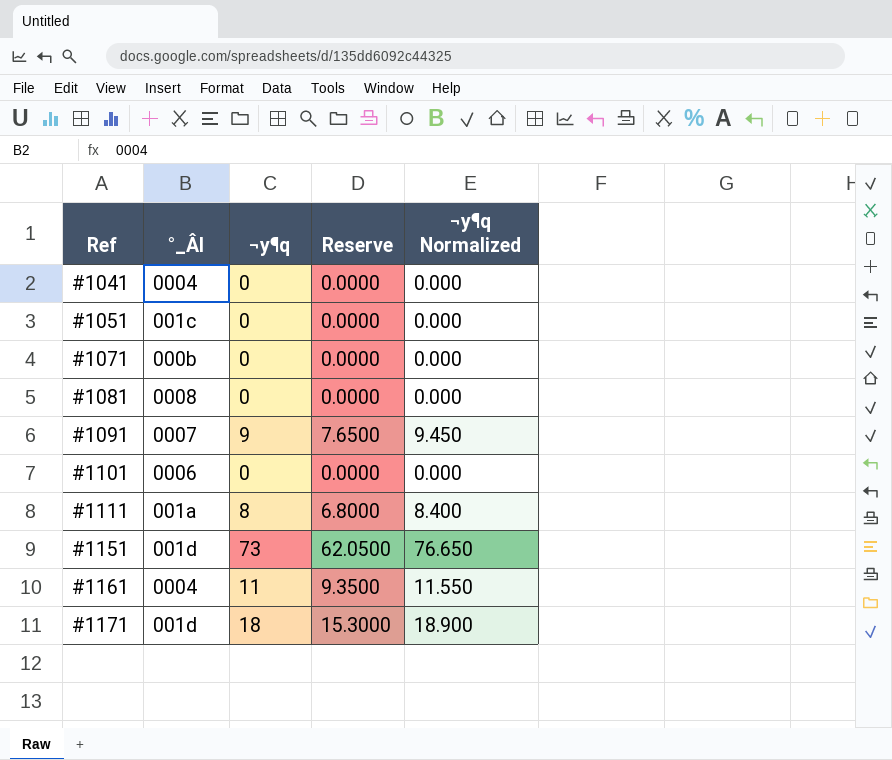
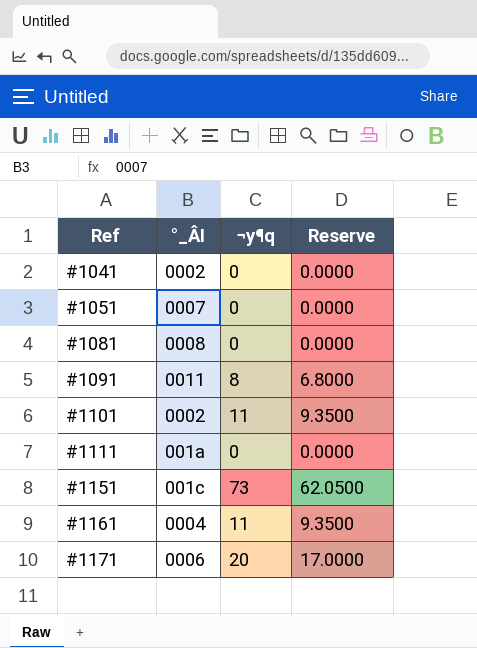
column ¬y¶q Normalized | formula: [¬y¶q] * 1.05 -> none
row #1071: 000b | 0 | 0.0000 | 0.000 -> none
#1041 | °_ÂI: 0004 -> 0002
#1051 | °_ÂI: 001c -> 0007
#1091 | °_ÂI: 0007 -> 0011
#1091 | ¬y¶q: 9 -> 8
#1091 | Reserve: 7.6500 -> 6.8000
#1101 | °_ÂI: 0006 -> 0002
#1101 | ¬y¶q: 0 -> 11
#1101 | Reserve: 0.0000 -> 9.3500
#1111 | ¬y¶q: 8 -> 0
#1111 | Reserve: 6.8000 -> 0.0000
#1151 | °_ÂI: 001d -> 001c
#1171 | °_ÂI: 001d -> 0006
#1171 | ¬y¶q: 18 -> 20
#1171 | Reserve: 15.3000 -> 17.0000

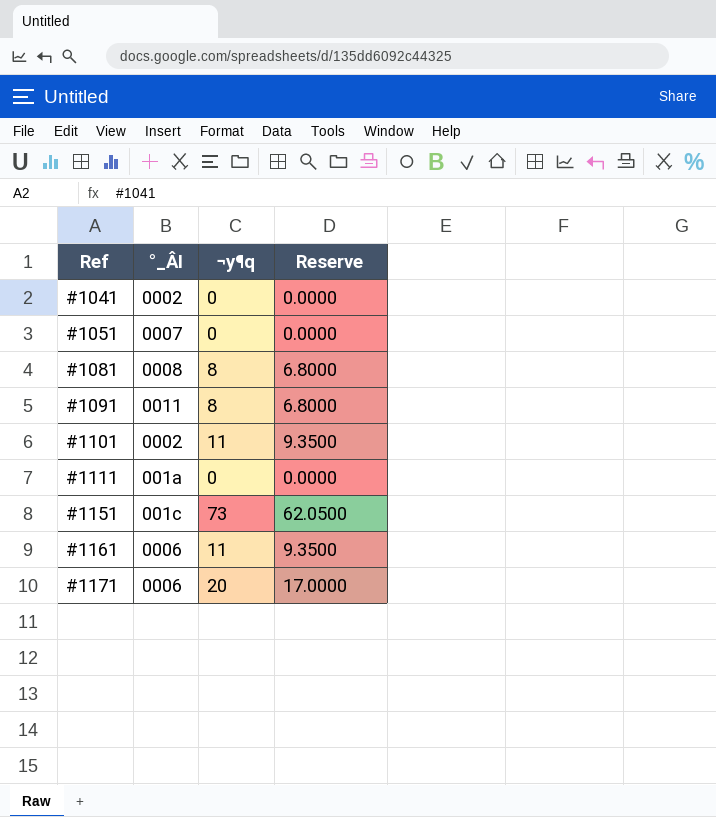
#1081 | ¬y¶q: 0 -> 8
#1081 | Reserve: 0.0000 -> 6.8000
#1161 | °_ÂI: 0004 -> 0006

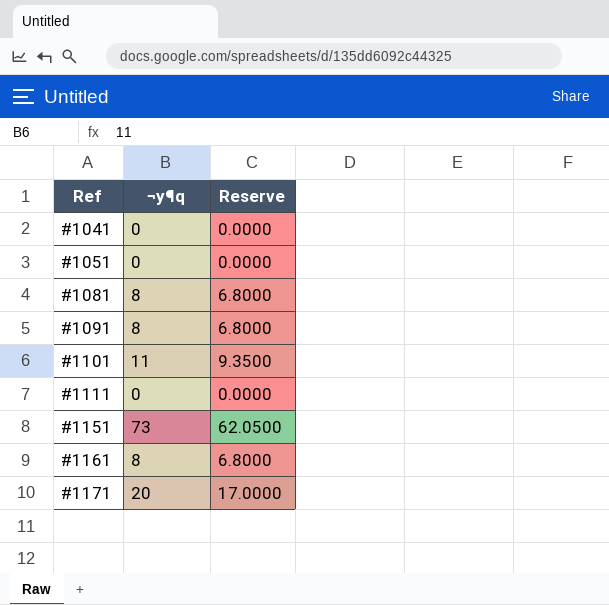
column °_ÂI | position: 2 -> none
#1161 | ¬y¶q: 11 -> 8
#1161 | Reserve: 9.3500 -> 6.8000

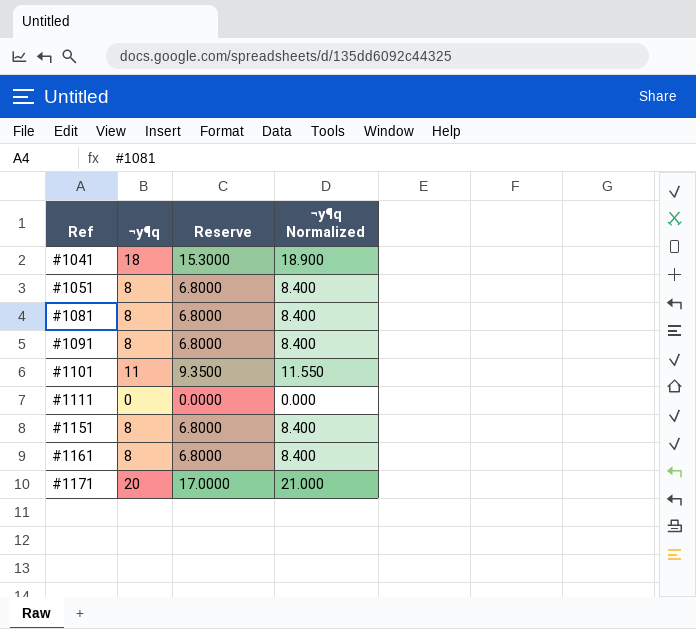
column ¬y¶q Normalized | formula: none -> [¬y¶q] * 1.05
#1041 | ¬y¶q: 0 -> 18
#1041 | Reserve: 0.0000 -> 15.3000
#1051 | ¬y¶q: 0 -> 8
#1051 | Reserve: 0.0000 -> 6.8000
#1151 | ¬y¶q: 73 -> 8
#1151 | Reserve: 62.0500 -> 6.8000

